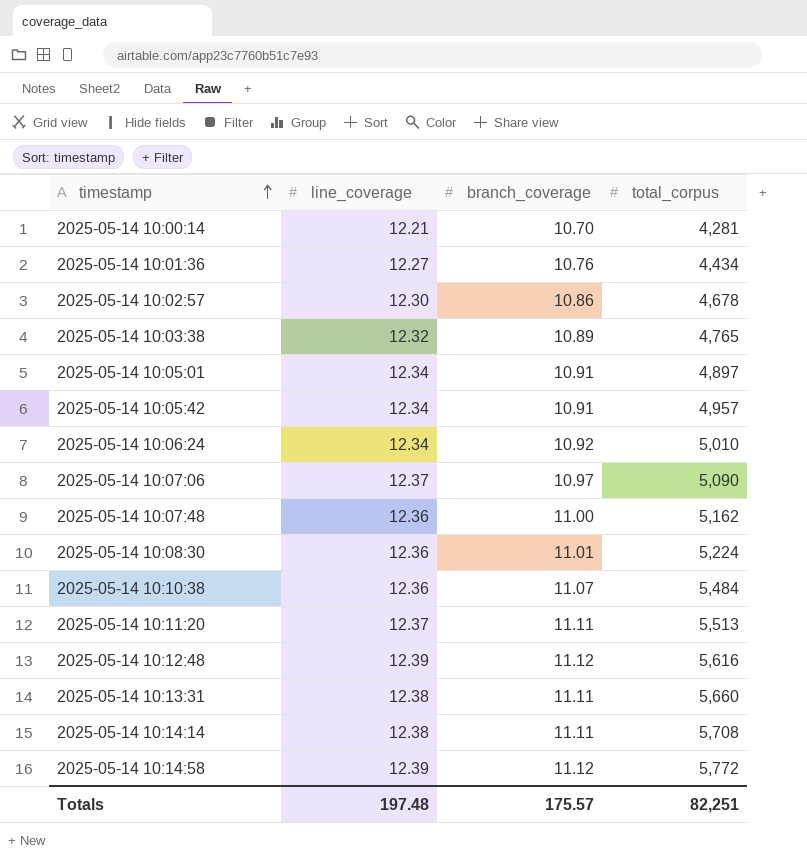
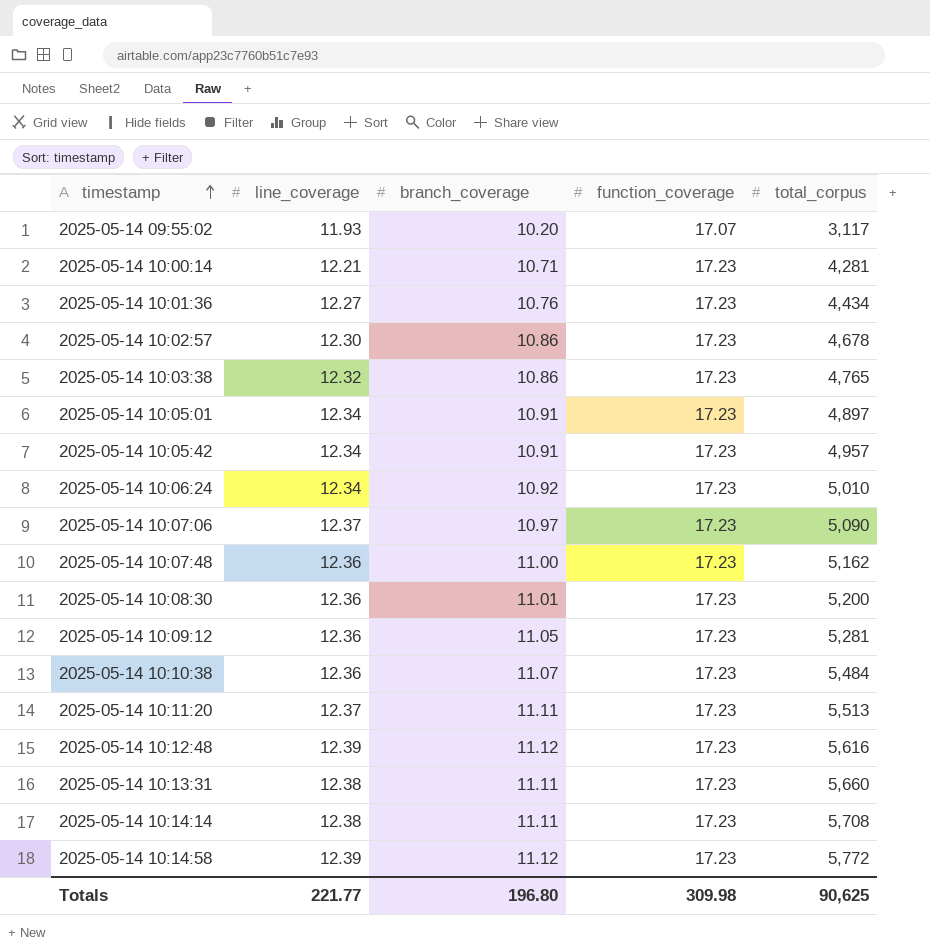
column function_coverage | position: none -> 4
row 2025-05-14 09:55:02: none -> 11.93 | 10.20 | 17.07 | 3,117
2025-05-14 10:00:14 | branch_coverage: 10.70 -> 10.71
2025-05-14 10:03:38 | branch_coverage: 10.89 -> 10.86
2025-05-14 10:08:30 | total_corpus: 5,224 -> 5,200
row 2025-05-14 10:09:12: none -> 12.36 | 11.05 | 17.23 | 5,281
Totals | line_coverage: 197.48 -> 221.77
Totals | branch_coverage: 175.57 -> 196.80
Totals | total_corpus: 82,251 -> 90,625

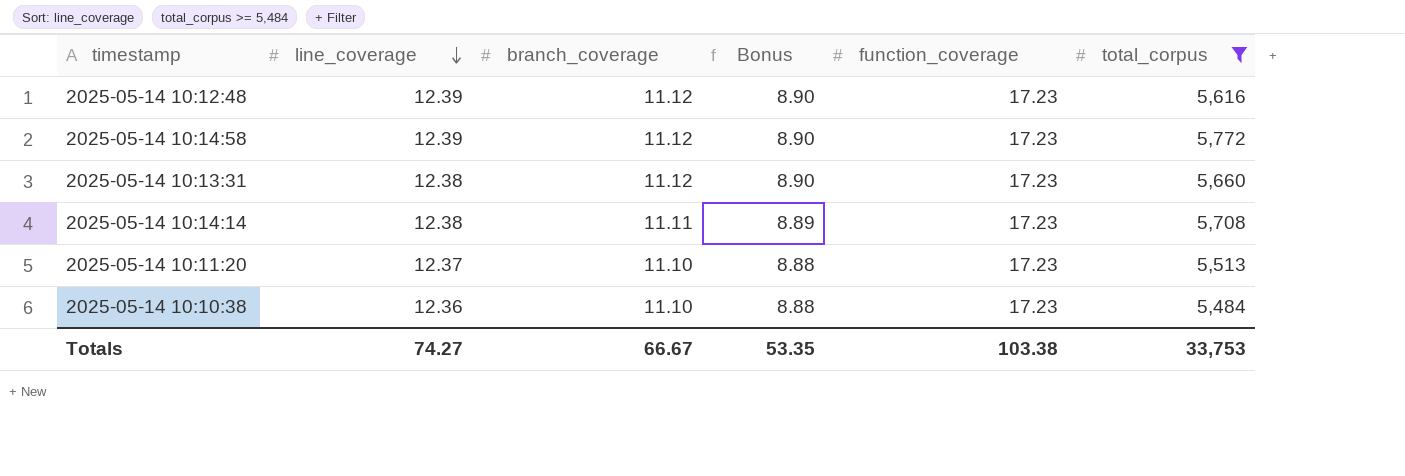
filter: none -> total_corpus >= 5,484
row order: timestamp ascending -> line_coverage descending
column Bonus | formula: none -> [branch_coverage] * 0.8
2025-05-14 10:13:31 | branch_coverage: 11.11 -> 11.12
2025-05-14 10:11:20 | branch_coverage: 11.11 -> 11.10
2025-05-14 10:10:38 | branch_coverage: 11.07 -> 11.10
Totals | line_coverage: 221.77 -> 74.27
Totals | branch_coverage: 196.80 -> 66.67
Totals | function_coverage: 309.98 -> 103.38
Totals | total_corpus: 90,625 -> 33,753

